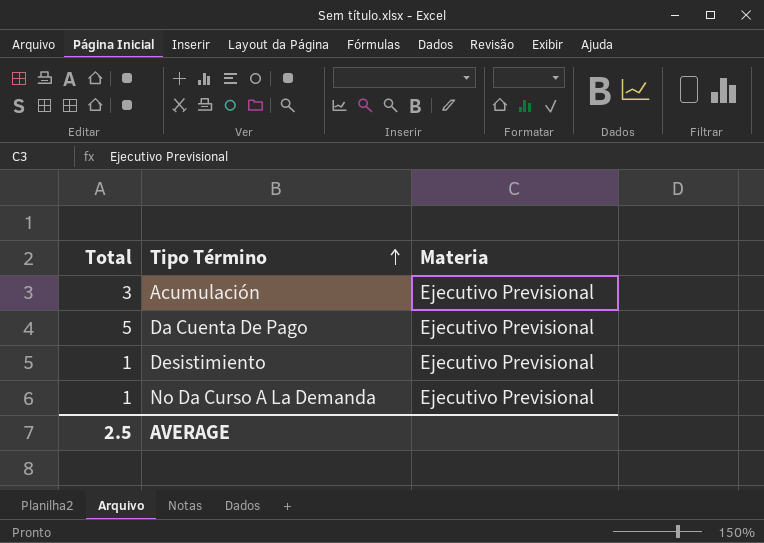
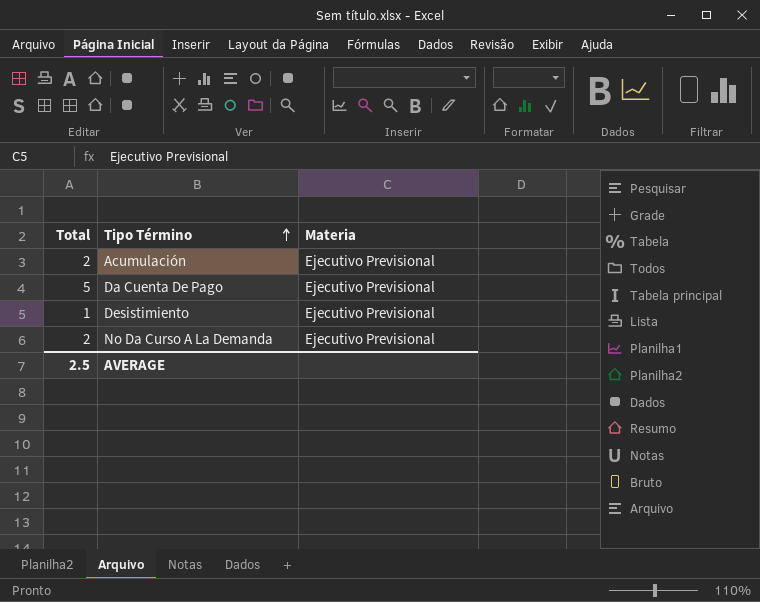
Acumulación | Total: 3 -> 2
No Da Curso A La Demanda | Total: 1 -> 2

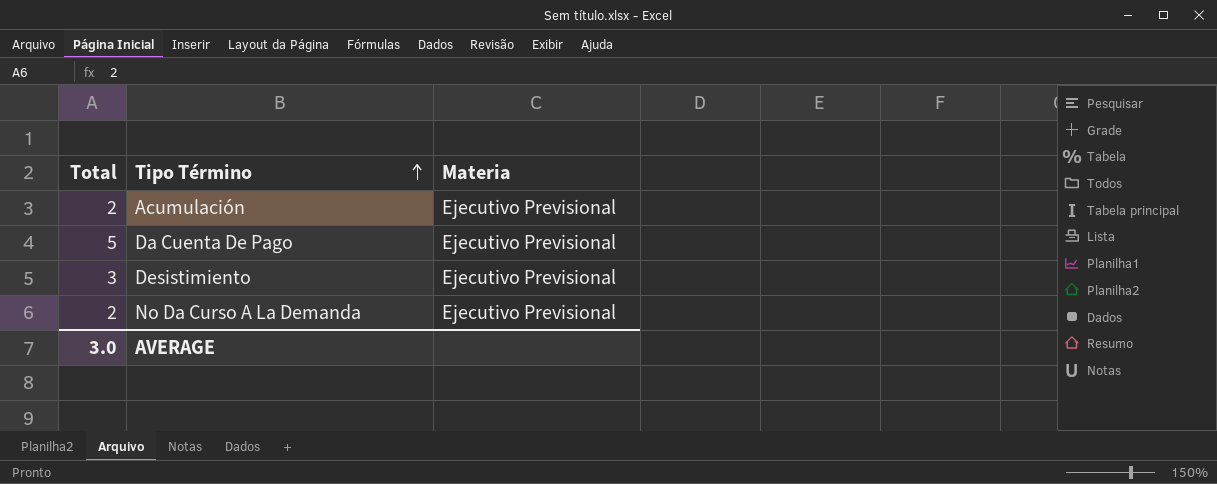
Desistimiento | Total: 1 -> 3
AVERAGE | Total: 2.5 -> 3.0

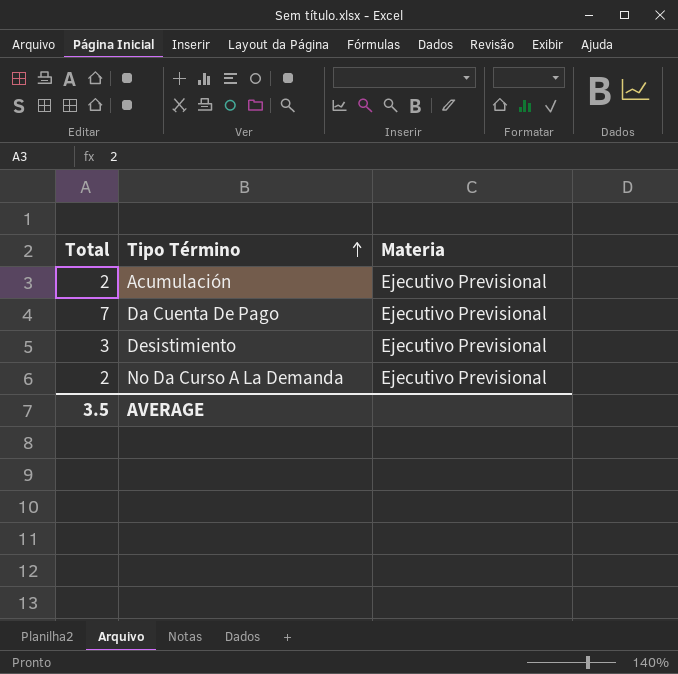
Da Cuenta De Pago | Total: 5 -> 7
AVERAGE | Total: 3.0 -> 3.5

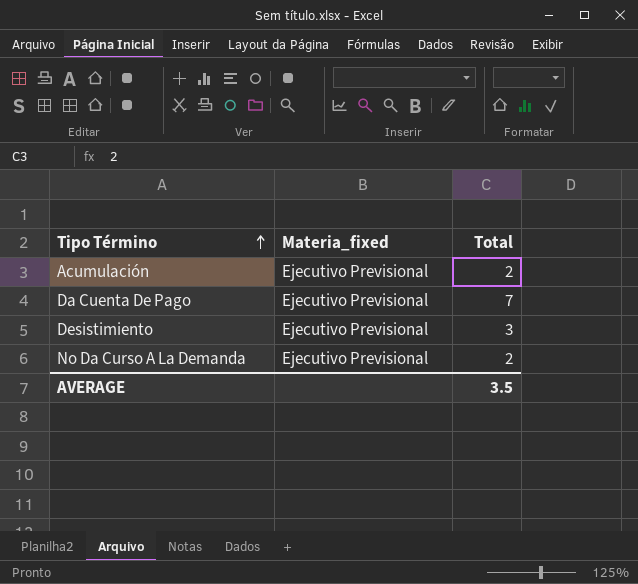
column name: Materia -> Materia_fixed
column Total | position: 1 -> 3

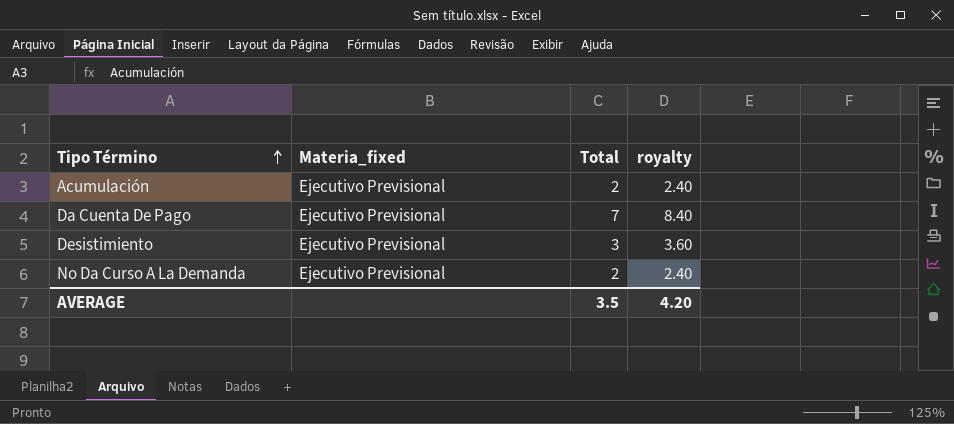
column royalty | formula: none -> [Total] * 1.2

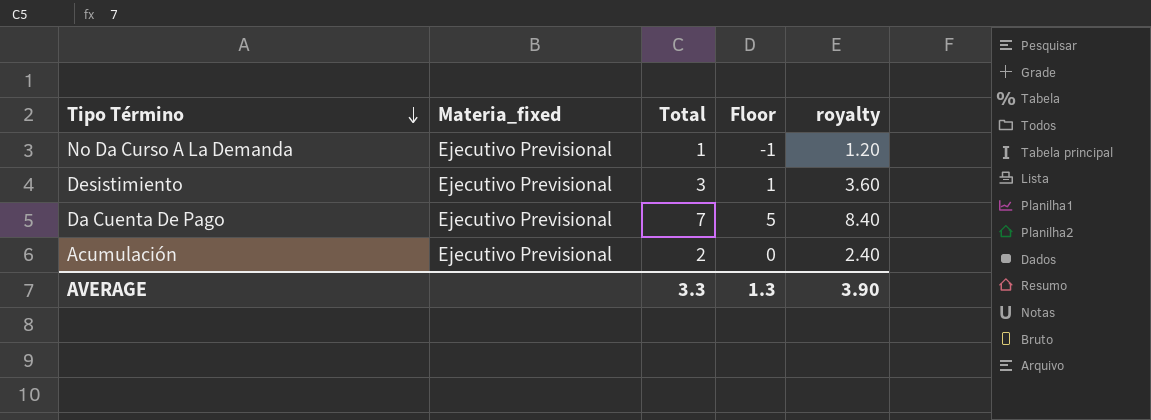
row order: Tipo Término ascending -> Tipo Término descending
column Floor | formula: none -> [Total] - 2
No Da Curso A La Demanda | Total: 2 -> 1
No Da Curso A La Demanda | royalty: 2.40 -> 1.20
AVERAGE | Total: 3.5 -> 3.3
AVERAGE | royalty: 4.20 -> 3.90

